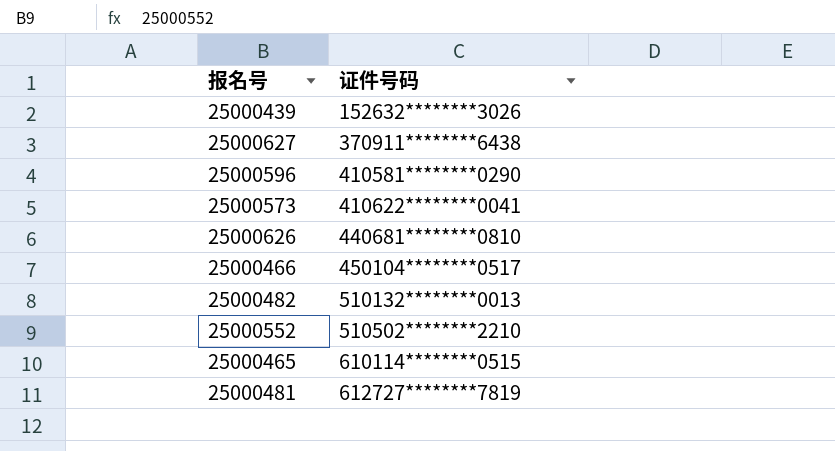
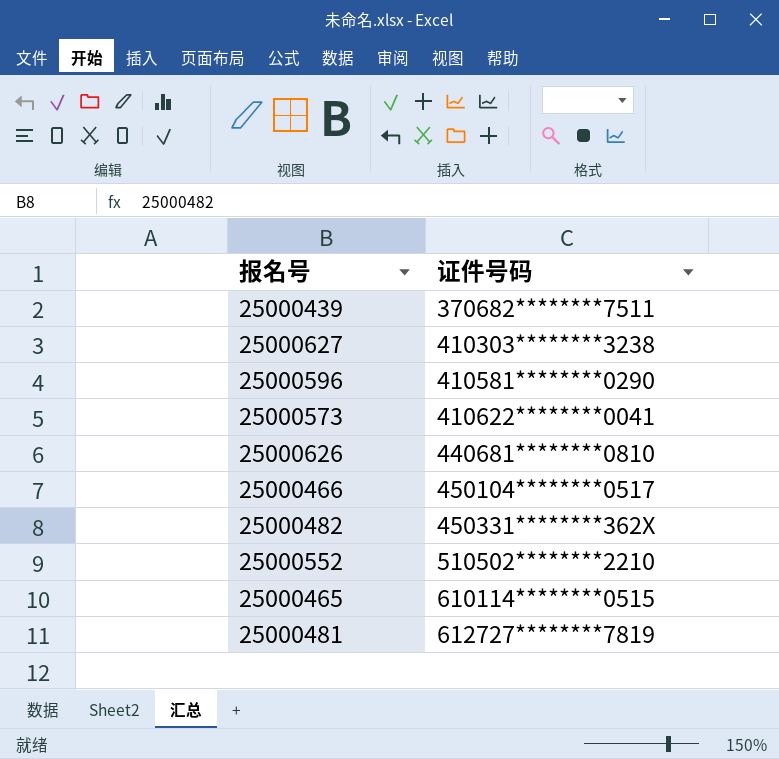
25000439 | 证件号码: 152632********3026 -> 370682********7511
25000627 | 证件号码: 370911********6438 -> 410303********3238
25000482 | 证件号码: 510132********0013 -> 450331********362X

